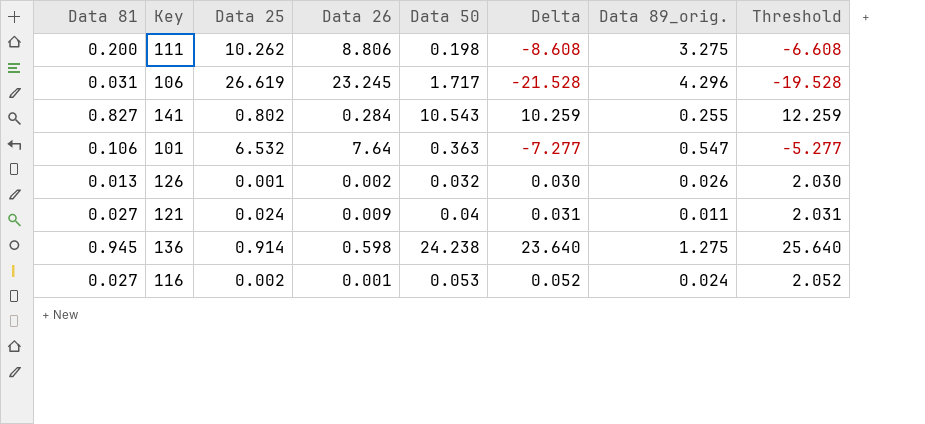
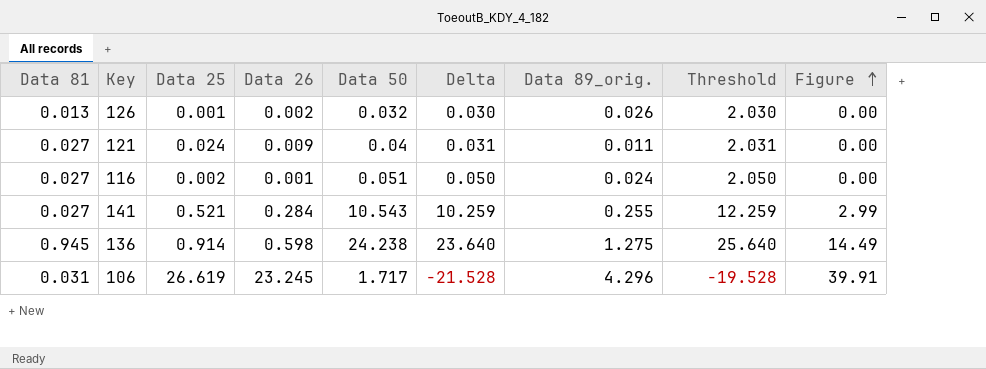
row order: none -> Figure ascending
column Figure | formula: none -> [Data 26] * [Data 50]
row 111: 0.200 | 10.262 | 8.806 | 0.198 | -8.608 | 3.275 | -6.608 -> none
row 101: 0.106 | 6.532 | 7.64 | 0.363 | -7.277 | 0.547 | -5.277 -> none
116 | Data 50: 0.053 -> 0.051
116 | Delta: 0.052 -> 0.050
116 | Threshold: 2.052 -> 2.050
141 | Data 81: 0.827 -> 0.027
141 | Data 25: 0.802 -> 0.521

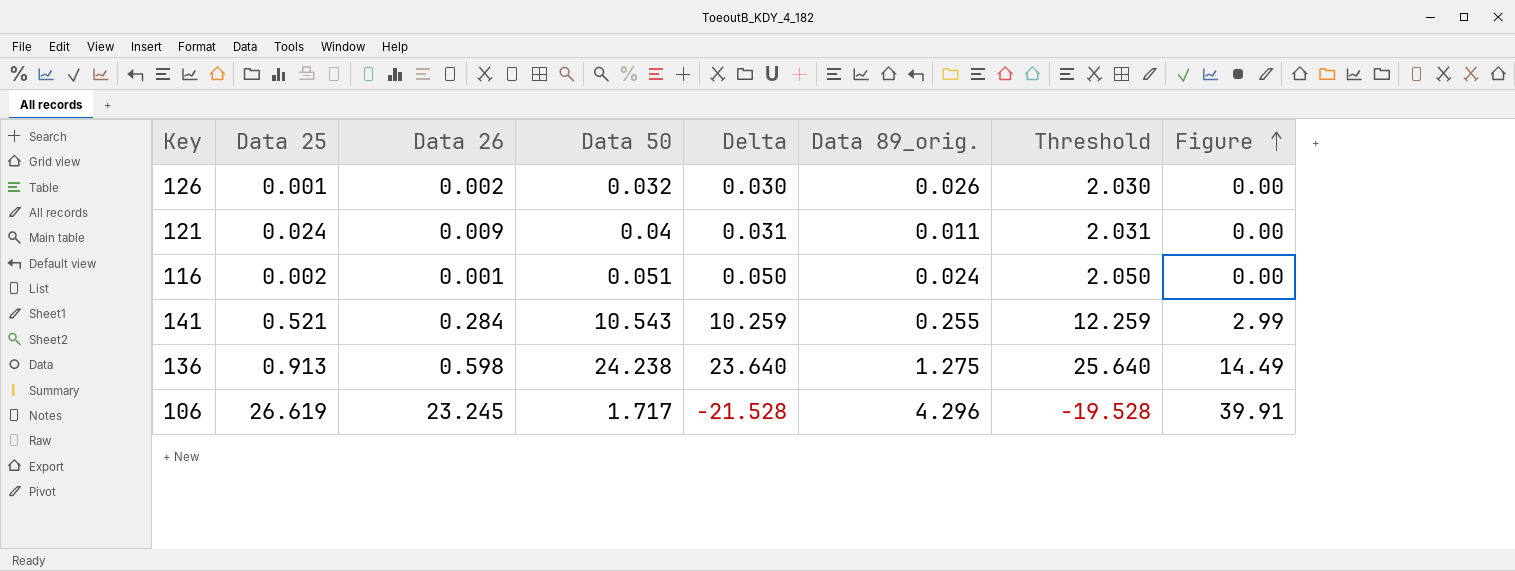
column Data 81 | position: 1 -> none
136 | Data 25: 0.914 -> 0.913

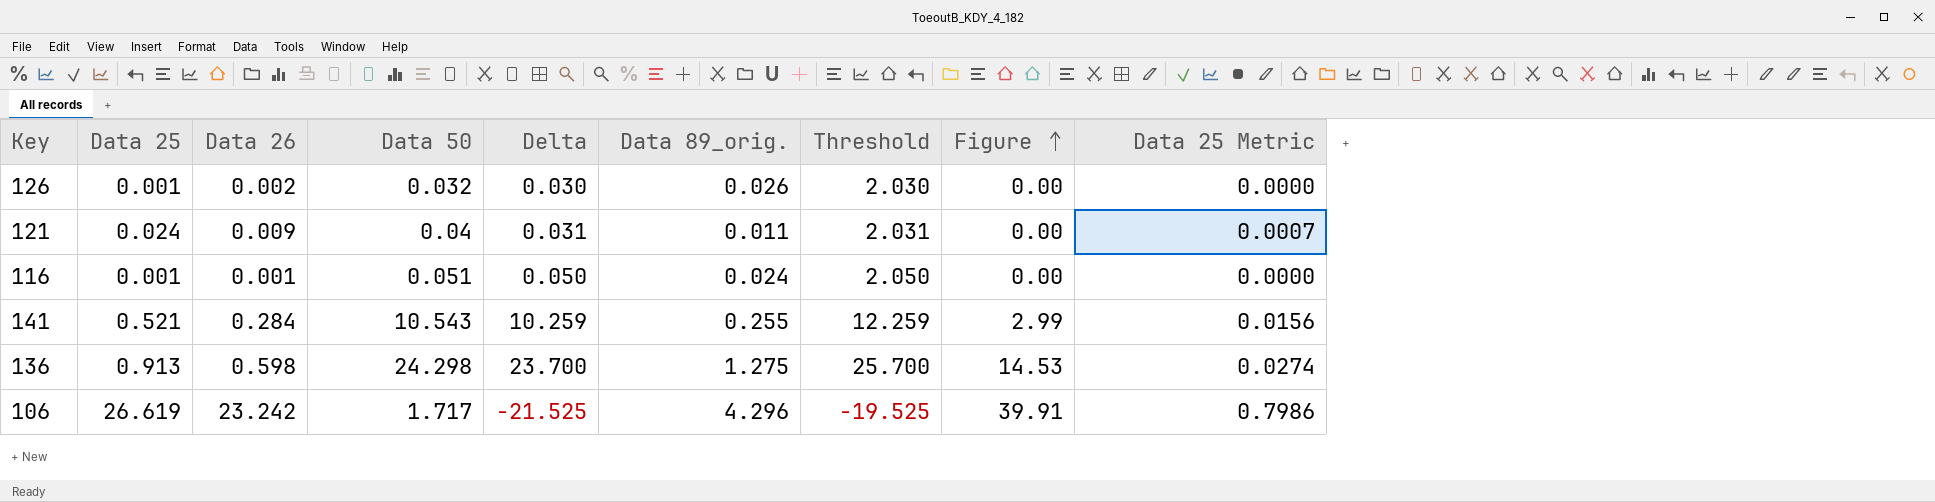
column Data 25 Metric | formula: none -> [Data 25] * 0.03
116 | Data 25: 0.002 -> 0.001
136 | Data 50: 24.238 -> 24.298
136 | Delta: 23.640 -> 23.700
136 | Threshold: 25.640 -> 25.700
136 | Figure: 14.49 -> 14.53
106 | Data 26: 23.245 -> 23.242
106 | Delta: -21.528 -> -21.525
106 | Threshold: -19.528 -> -19.525

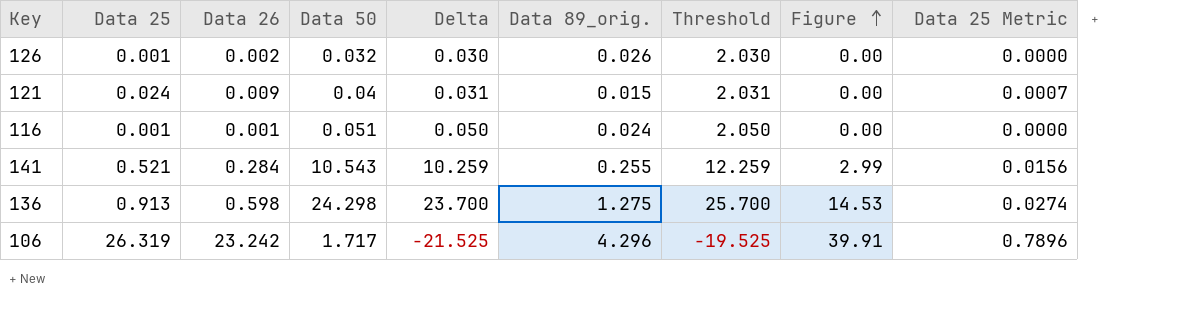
121 | Data 89_orig.: 0.011 -> 0.015
106 | Data 25: 26.619 -> 26.319
106 | Data 25 Metric: 0.7986 -> 0.7896

